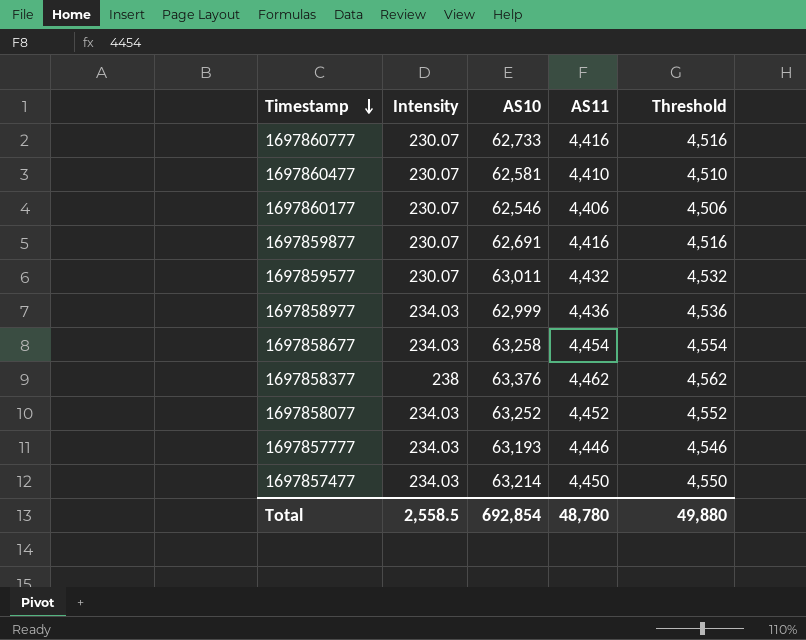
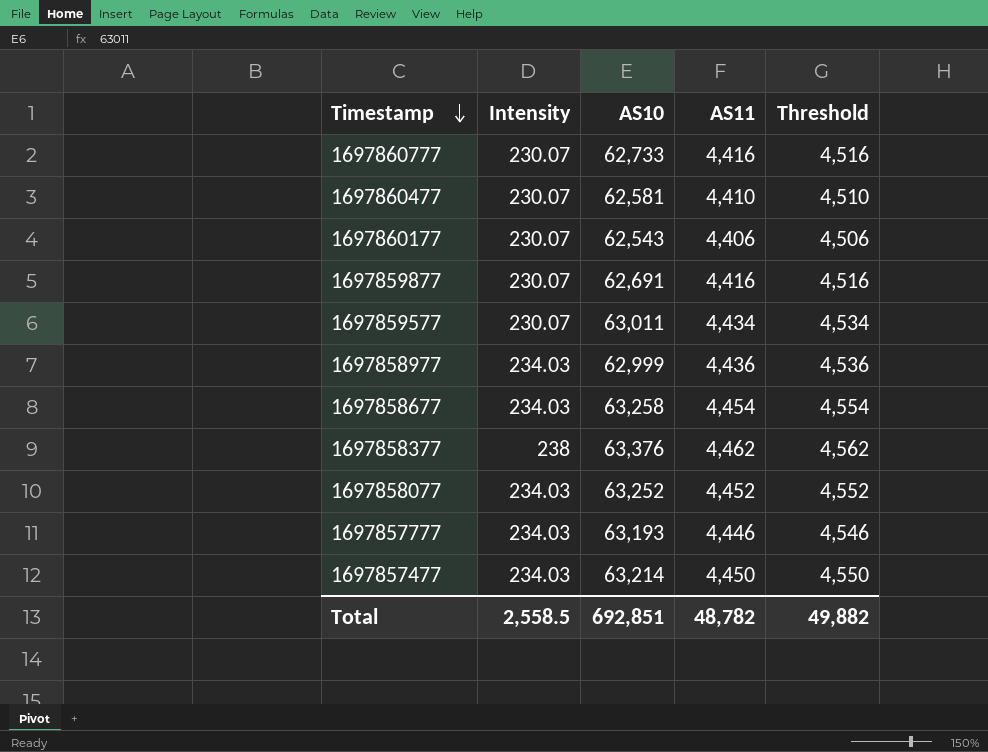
1697860177 | AS10: 62,546 -> 62,543
1697859577 | AS11: 4,432 -> 4,434
1697859577 | Threshold: 4,532 -> 4,534
Total | AS10: 692,854 -> 692,851
Total | AS11: 48,780 -> 48,782
Total | Threshold: 49,880 -> 49,882

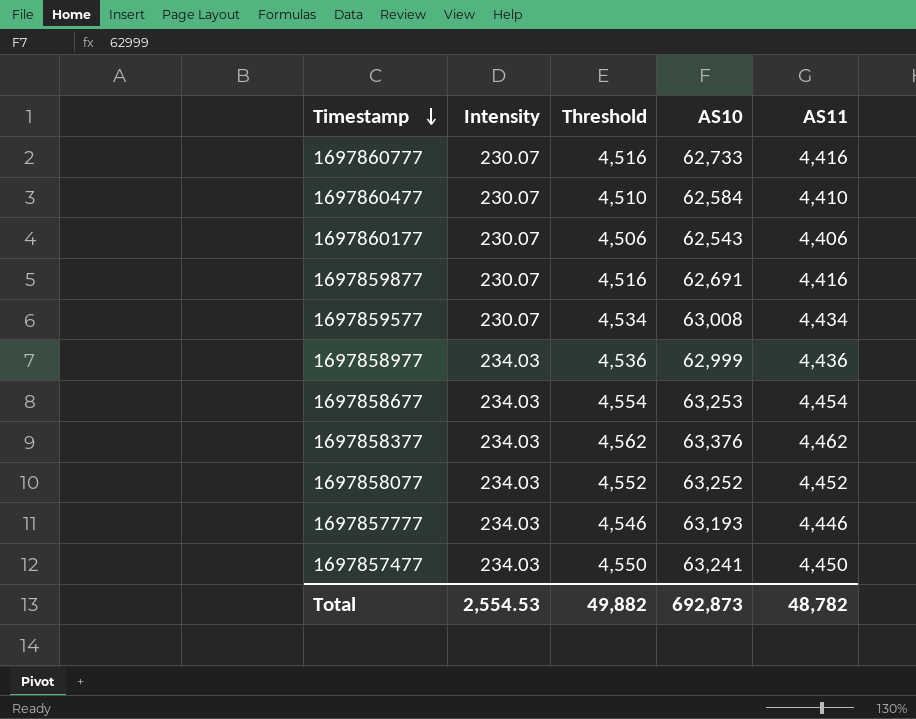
column Threshold | position: 5 -> 3
1697860477 | AS10: 62,581 -> 62,584
1697859577 | AS10: 63,011 -> 63,008
1697858677 | AS10: 63,258 -> 63,253
1697858377 | Intensity: 238 -> 234.03
1697857477 | AS10: 63,214 -> 63,241
Total | Intensity: 2,558.5 -> 2,554.53
Total | AS10: 692,851 -> 692,873

